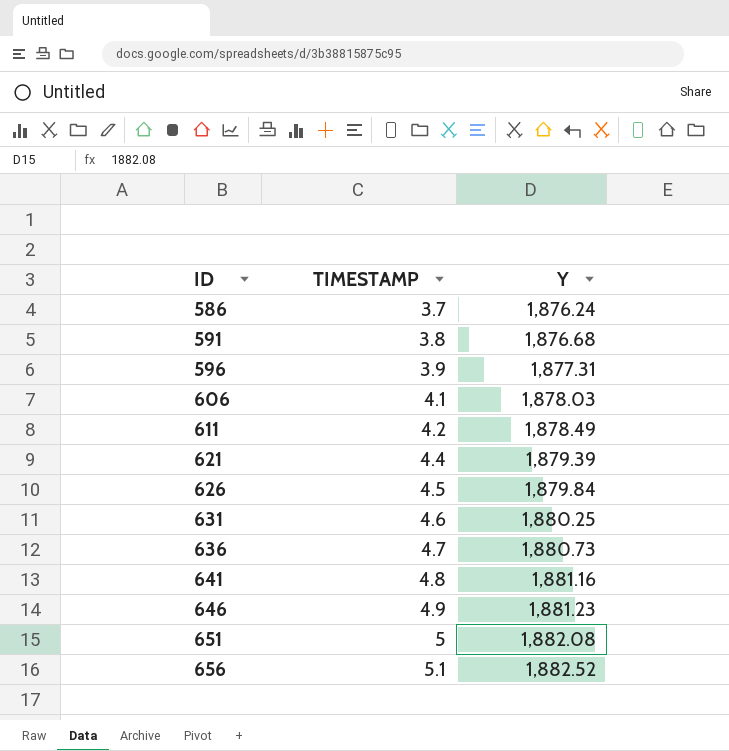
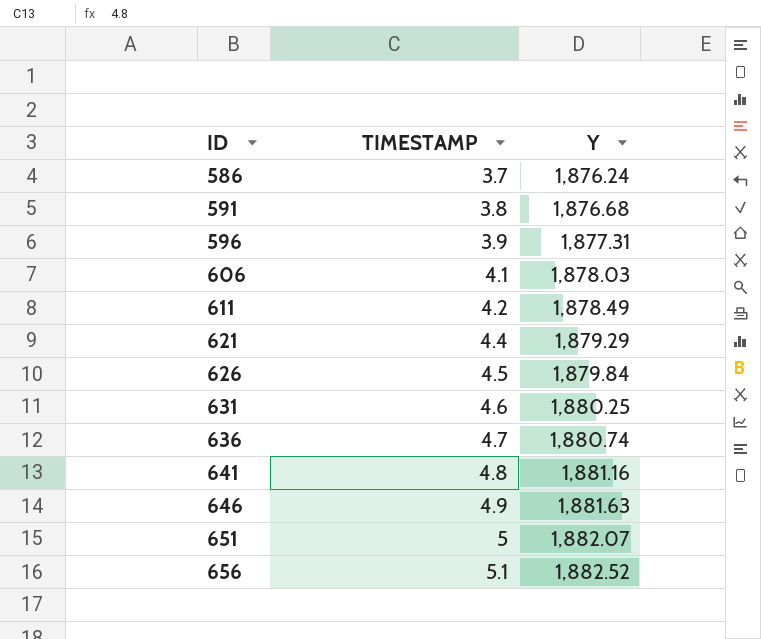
621 | Y: 1,879.39 -> 1,879.29
636 | Y: 1,880.73 -> 1,880.74
646 | Y: 1,881.23 -> 1,881.63
651 | Y: 1,882.08 -> 1,882.07

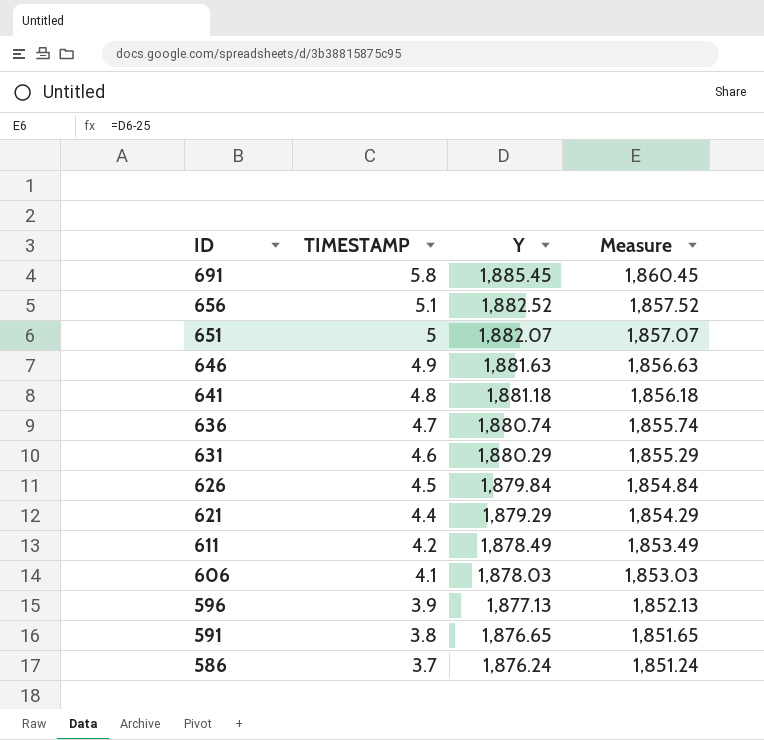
row order: ID ascending -> ID descending
column Measure | formula: none -> [Y] - 25
row 691: none -> 5.8 | 1,885.45 | 1,860.45
641 | Y: 1,881.16 -> 1,881.18
631 | Y: 1,880.25 -> 1,880.29
596 | Y: 1,877.31 -> 1,877.13
591 | Y: 1,876.68 -> 1,876.65

